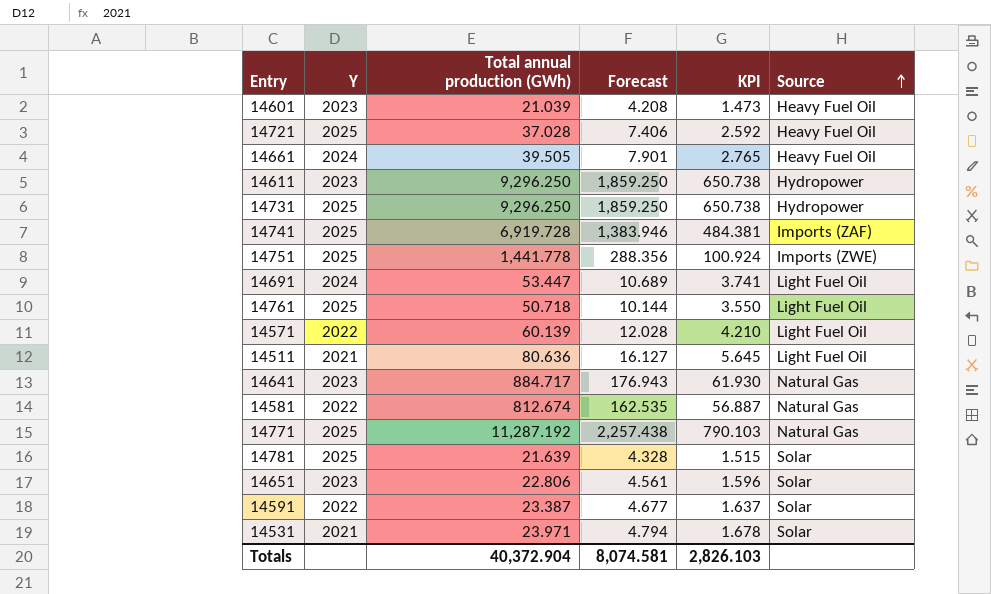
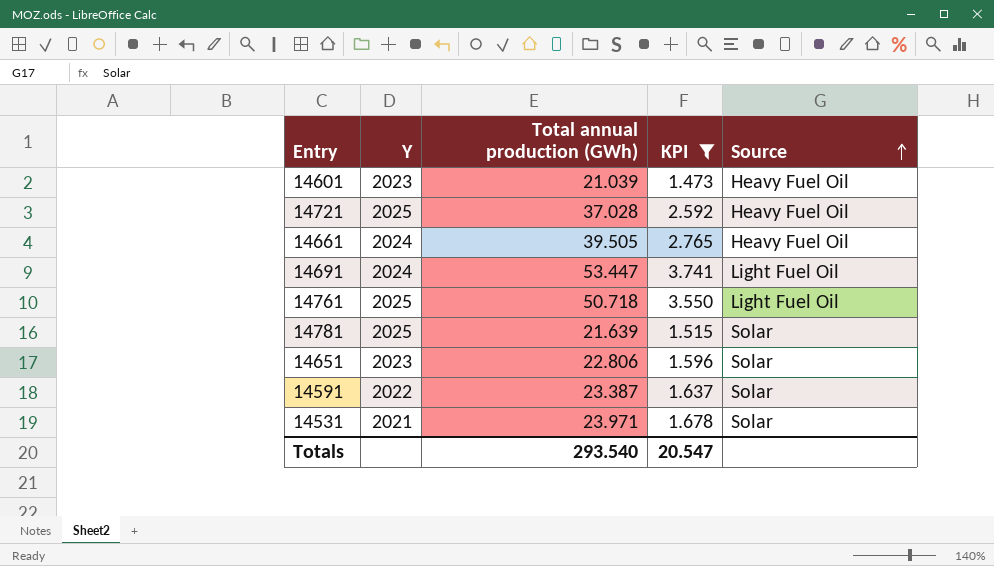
filter: none -> KPI <= 3.741
column Forecast | formula: [Total annual production (GWh)] * 0.2 -> none
Totals | Total annual production (GWh): 40,372.904 -> 293.540
Totals | KPI: 2,826.103 -> 20.547

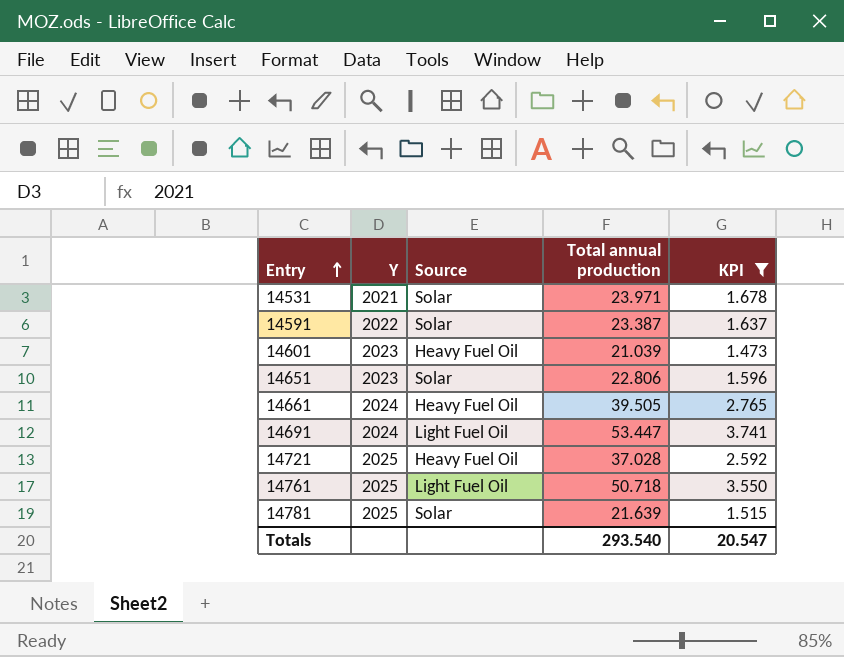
row order: Source ascending -> Entry ascending
column Source | position: 5 -> 3
column name: Total annual production (GWh) -> Total annual production

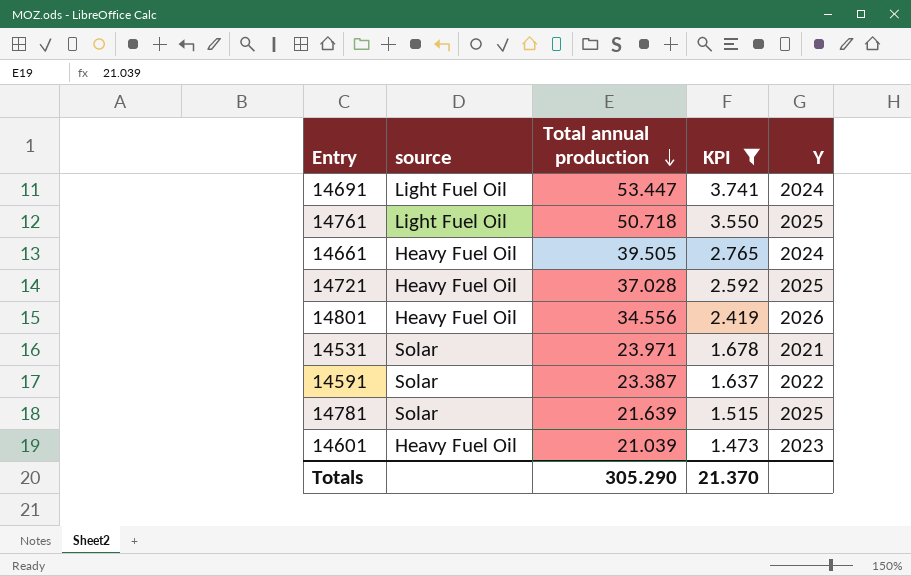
row order: Entry ascending -> Total annual production descending
column name: Source -> source
column Y | position: 2 -> 5
row 14651: 2023 | Solar | 22.806 | 1.596 -> none
row 14801: none -> Heavy Fuel Oil | 34.556 | 2.419 | 2026
Totals | Total annual production: 293.540 -> 305.290
Totals | KPI: 20.547 -> 21.370

